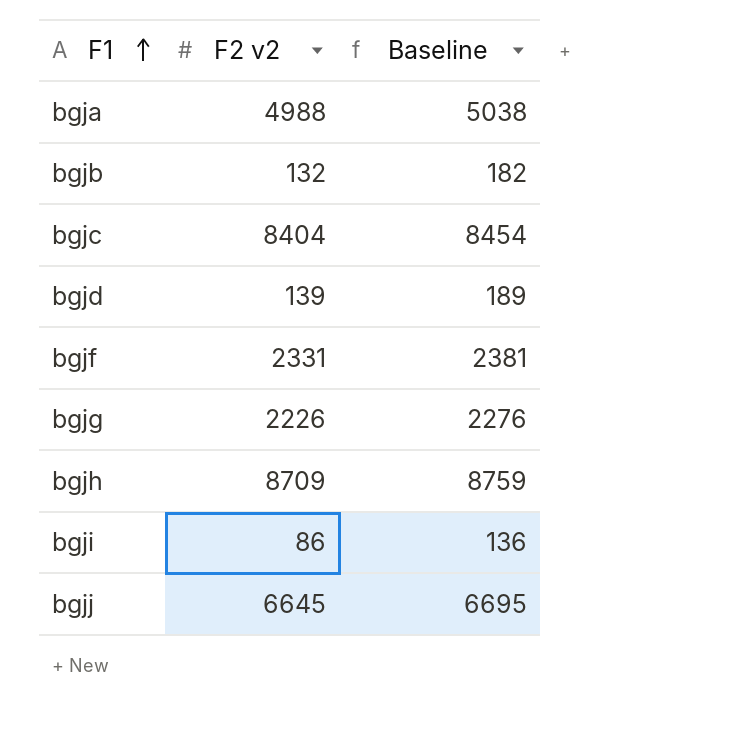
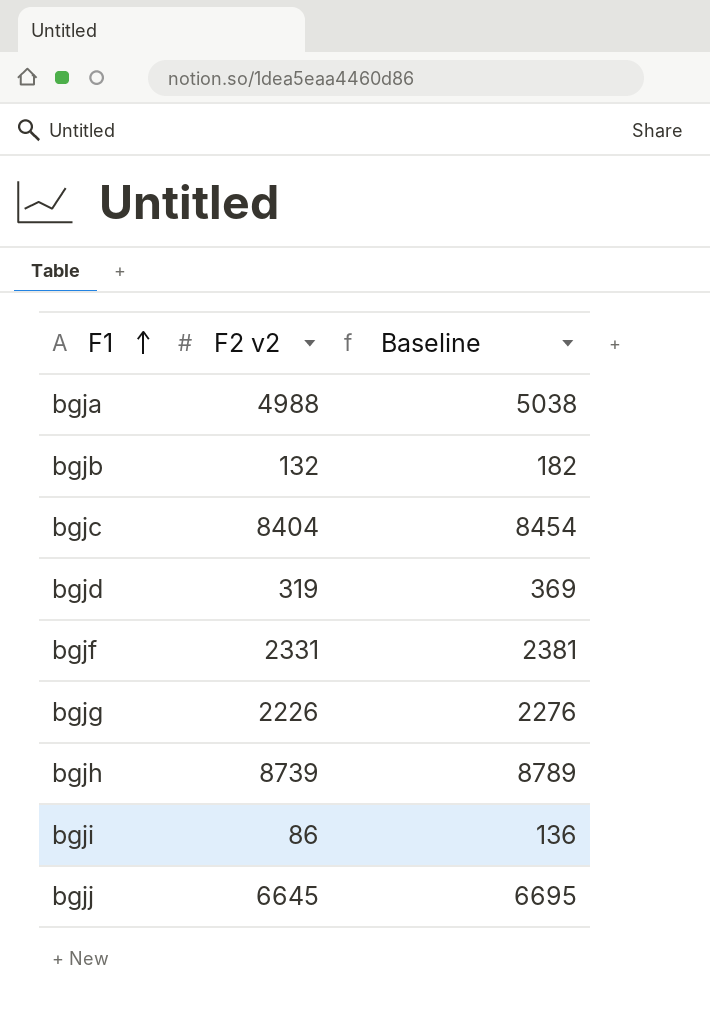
bgjd | F2 v2: 139 -> 319
bgjd | Baseline: 189 -> 369
bgjh | F2 v2: 8709 -> 8739
bgjh | Baseline: 8759 -> 8789

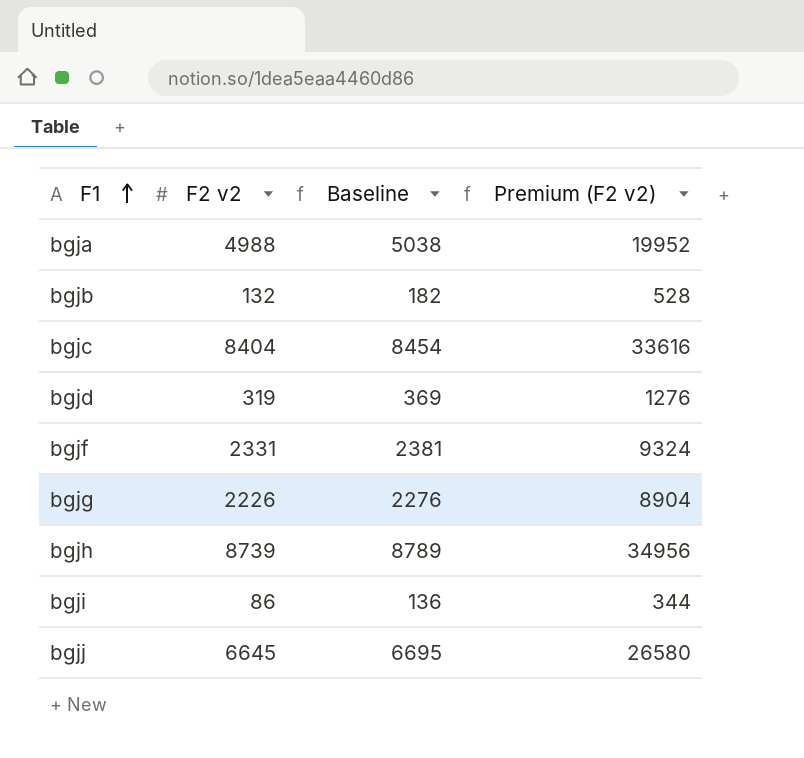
column Premium (F2 v2) | formula: none -> [F2 v2] * 4

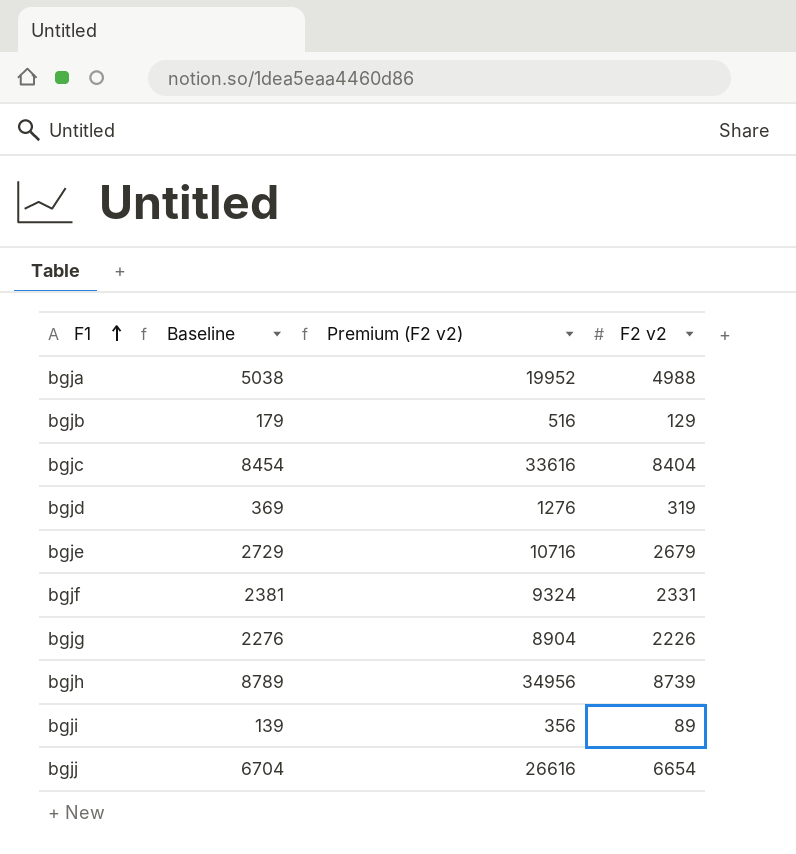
column F2 v2 | position: 2 -> 4
bgjb | Baseline: 182 -> 179
bgjb | Premium (F2 v2): 528 -> 516
bgjb | F2 v2: 132 -> 129
row bgje: none -> 2729 | 10716 | 2679
bgji | Baseline: 136 -> 139
bgji | Premium (F2 v2): 344 -> 356
bgji | F2 v2: 86 -> 89
bgjj | Baseline: 6695 -> 6704
bgjj | Premium (F2 v2): 26580 -> 26616
bgjj | F2 v2: 6645 -> 6654

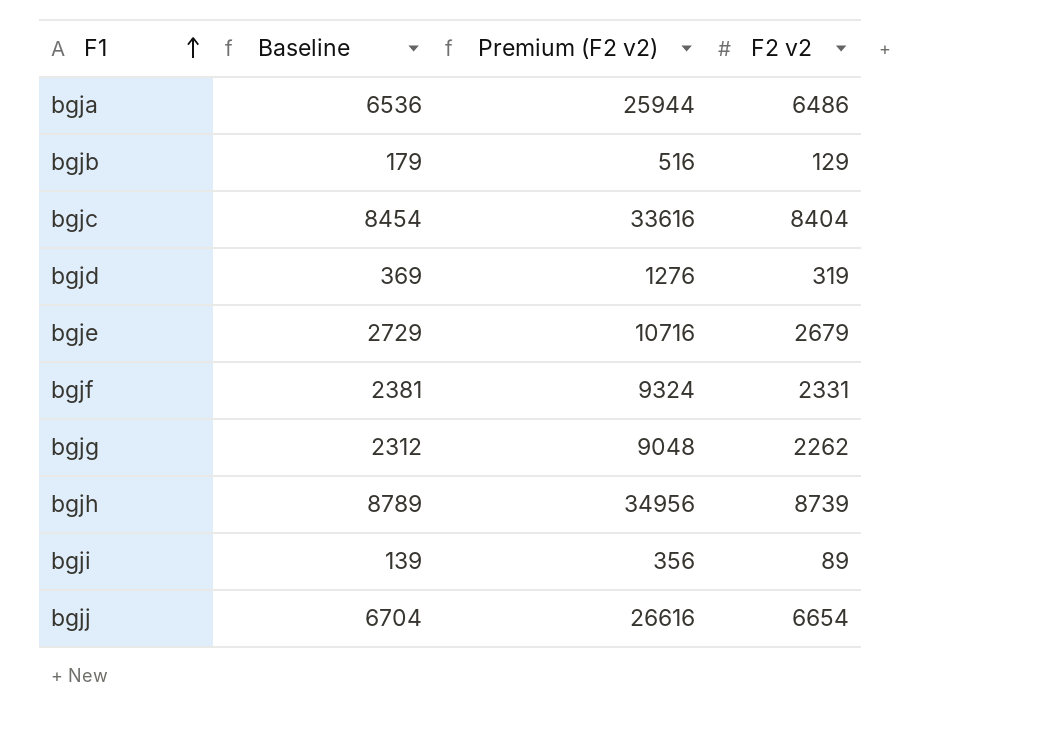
bgja | Baseline: 5038 -> 6536
bgja | Premium (F2 v2): 19952 -> 25944
bgja | F2 v2: 4988 -> 6486
bgjg | Baseline: 2276 -> 2312
bgjg | Premium (F2 v2): 8904 -> 9048
bgjg | F2 v2: 2226 -> 2262

